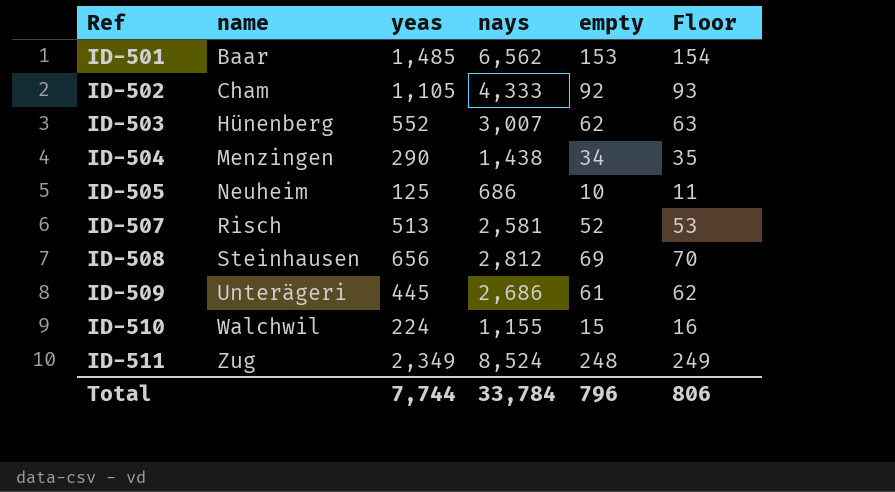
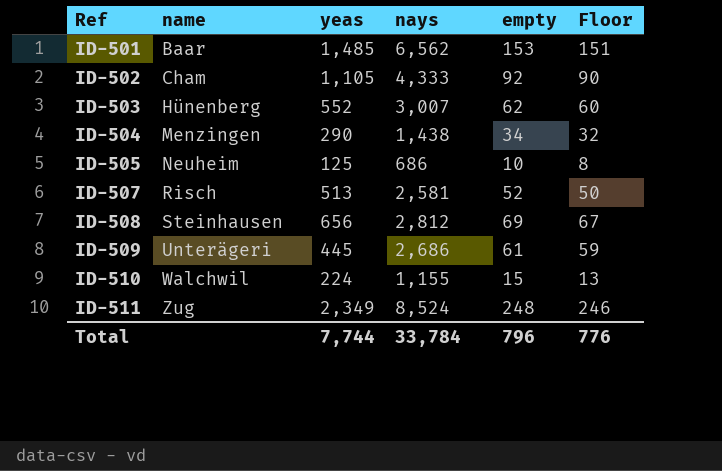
column Floor | formula: [empty] + 1 -> [empty] - 2
Total | Floor: 806 -> 776

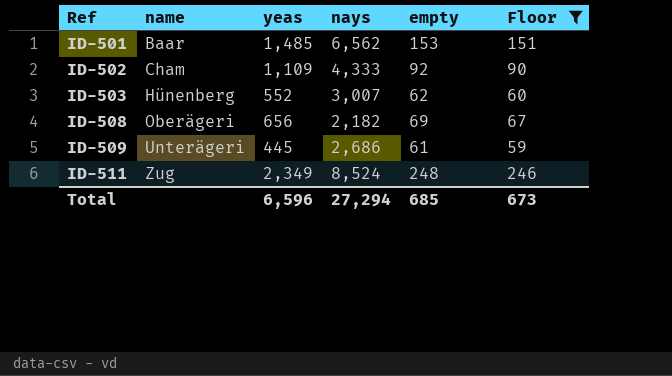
filter: none -> Floor >= 59
ID-502 | yeas: 1,105 -> 1,109
ID-508 | name: Steinhausen -> Oberägeri
ID-508 | nays: 2,812 -> 2,182
Total | yeas: 7,744 -> 6,596
Total | nays: 33,784 -> 27,294
Total | empty: 796 -> 685
Total | Floor: 776 -> 673

